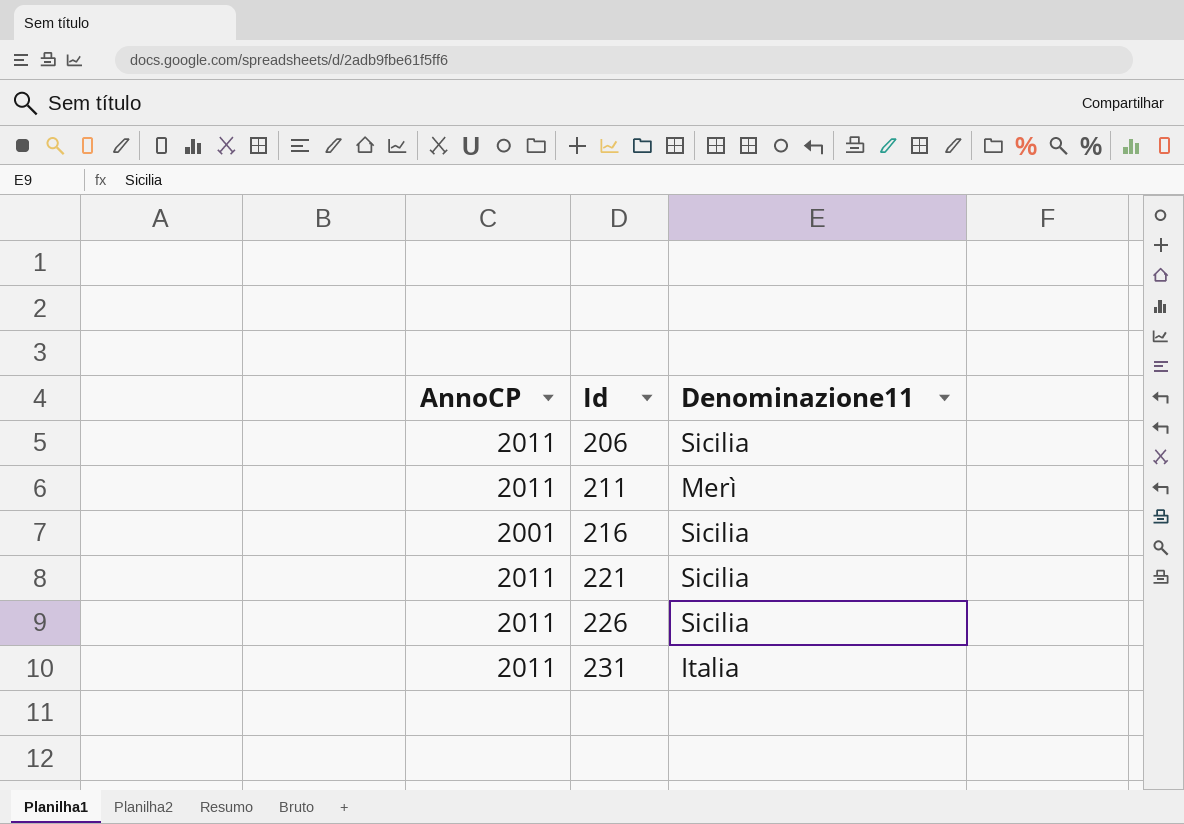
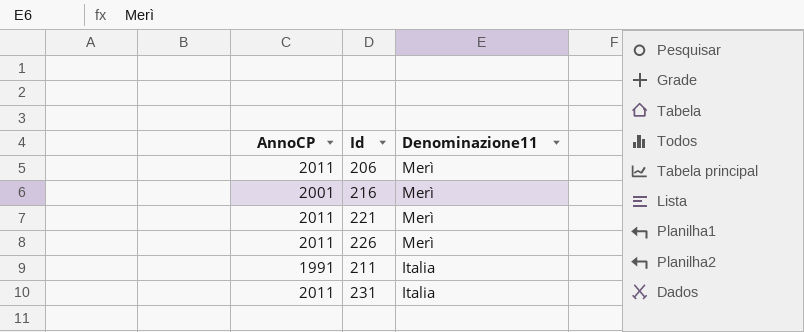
row order: Id ascending -> Denominazione11 descending
206 | Denominazione11: Sicilia -> Merì
216 | Denominazione11: Sicilia -> Merì
221 | Denominazione11: Sicilia -> Merì
226 | Denominazione11: Sicilia -> Merì
211 | AnnoCP: 2011 -> 1991
211 | Denominazione11: Merì -> Italia

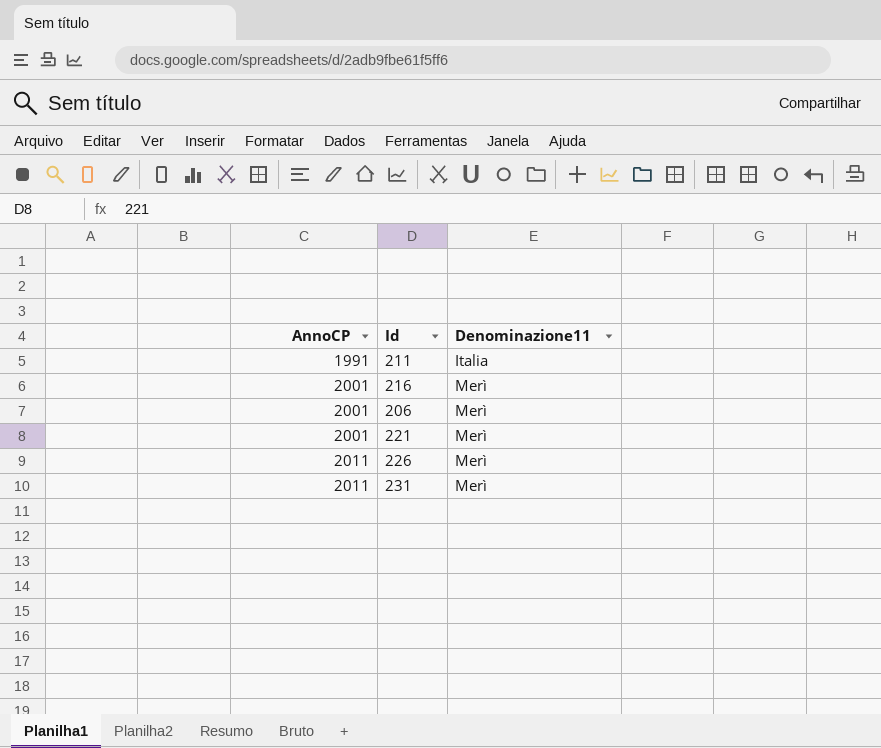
row order: Denominazione11 descending -> AnnoCP ascending
206 | AnnoCP: 2011 -> 2001
221 | AnnoCP: 2011 -> 2001
231 | Denominazione11: Italia -> Merì

